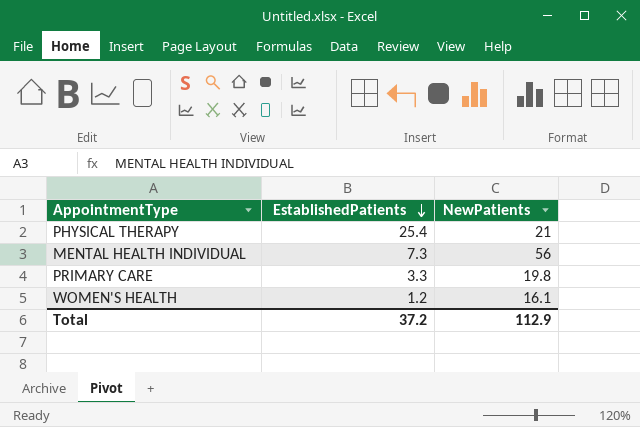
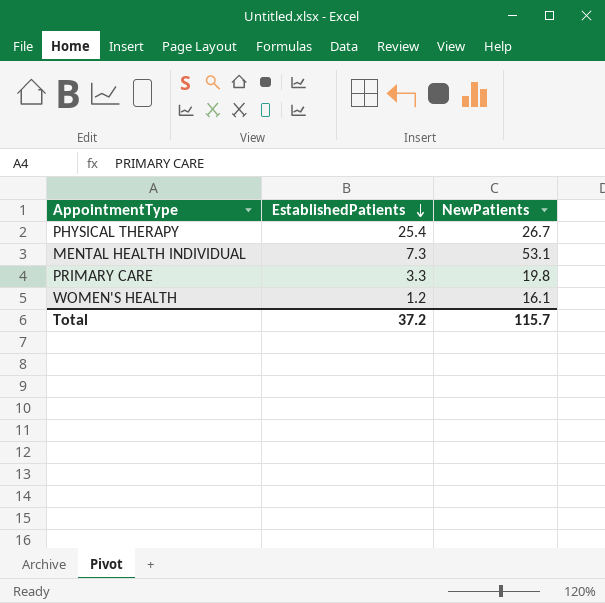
PHYSICAL THERAPY | NewPatients: 21 -> 26.7
MENTAL HEALTH INDIVIDUAL | NewPatients: 56 -> 53.1
Total | NewPatients: 112.9 -> 115.7

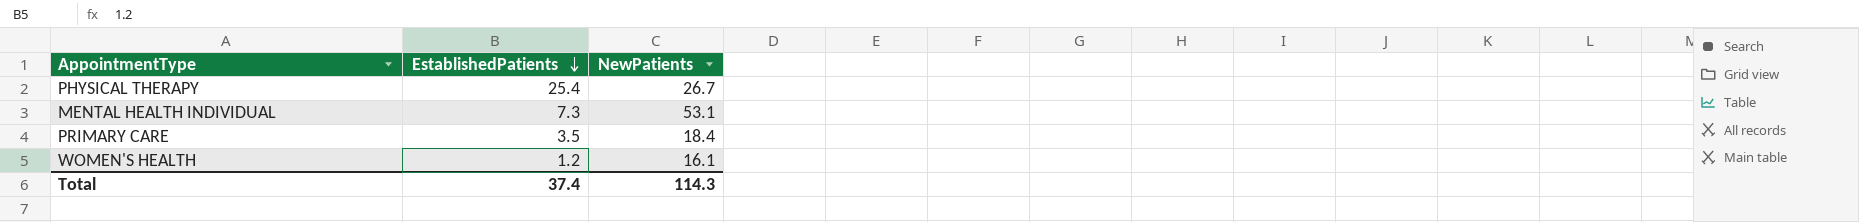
PRIMARY CARE | EstablishedPatients: 3.3 -> 3.5
PRIMARY CARE | NewPatients: 19.8 -> 18.4
Total | EstablishedPatients: 37.2 -> 37.4
Total | NewPatients: 115.7 -> 114.3

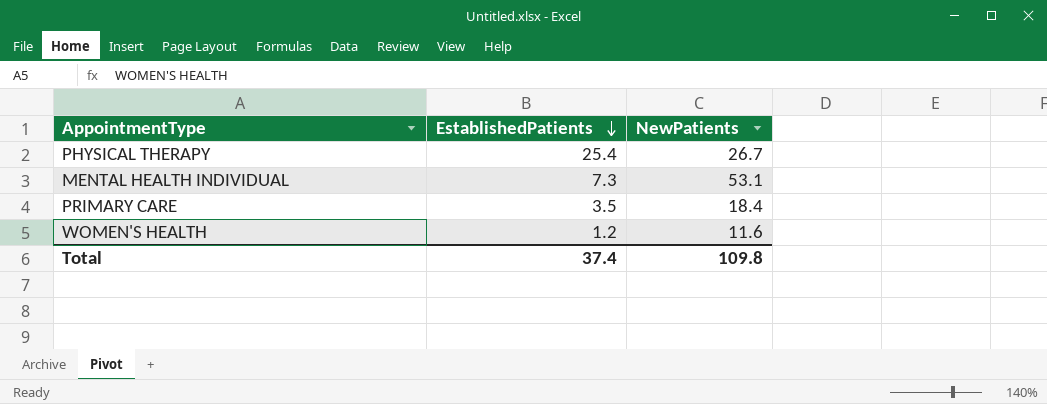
WOMEN'S HEALTH | NewPatients: 16.1 -> 11.6
Total | NewPatients: 114.3 -> 109.8

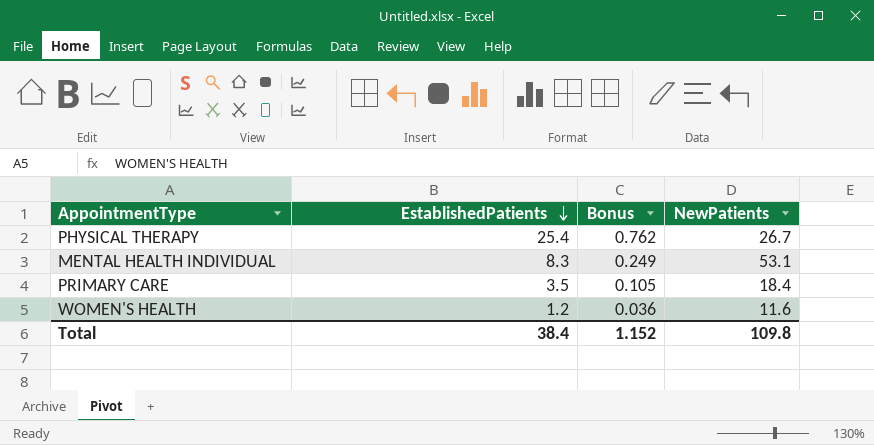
column Bonus | formula: none -> [EstablishedPatients] * 0.03
MENTAL HEALTH INDIVIDUAL | EstablishedPatients: 7.3 -> 8.3
Total | EstablishedPatients: 37.4 -> 38.4

